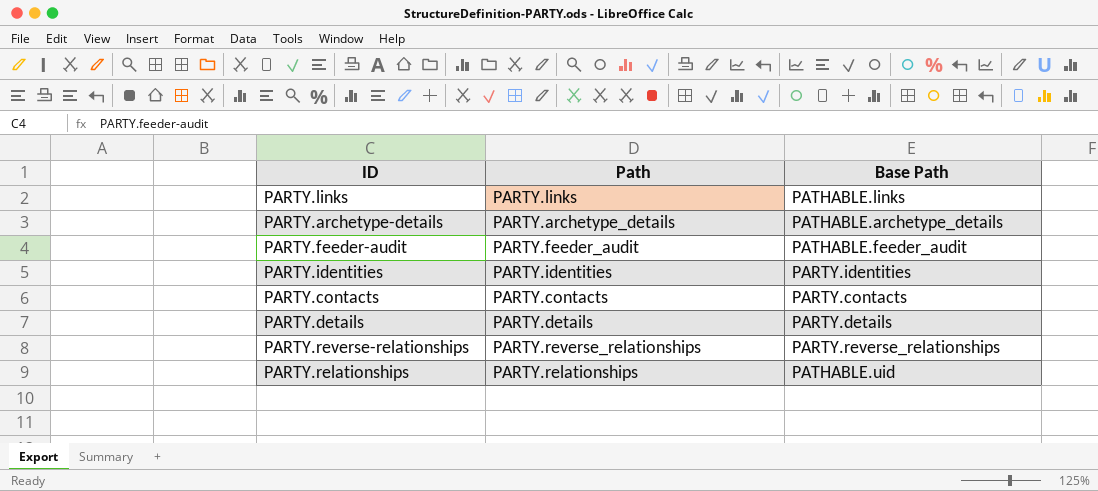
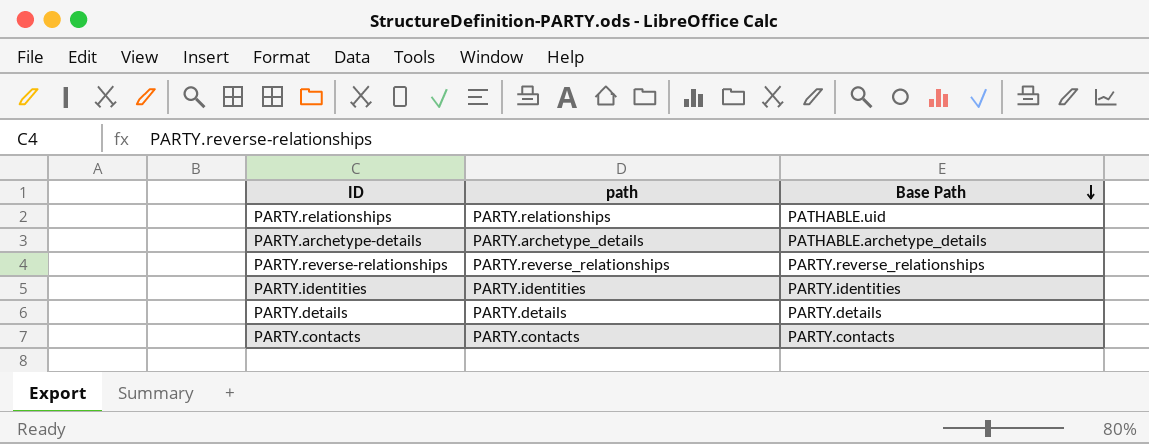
row order: none -> Base Path descending
column name: Path -> path
row PARTY.links: PARTY.links | PATHABLE.links -> none
row PARTY.feeder-audit: PARTY.feeder_audit | PATHABLE.feeder_audit -> none

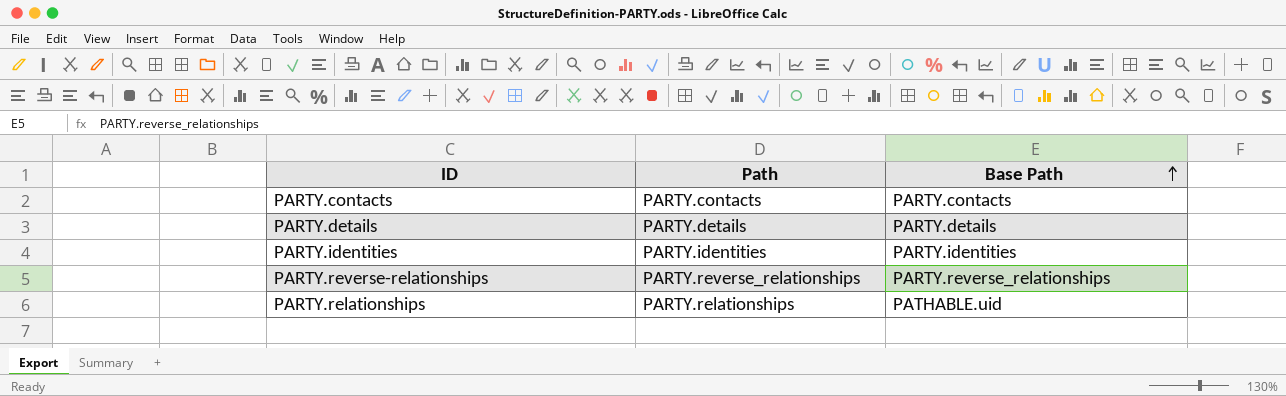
row order: Base Path descending -> Base Path ascending
column name: path -> Path
row PARTY.archetype-details: PARTY.archetype_details | PATHABLE.archetype_details -> none

